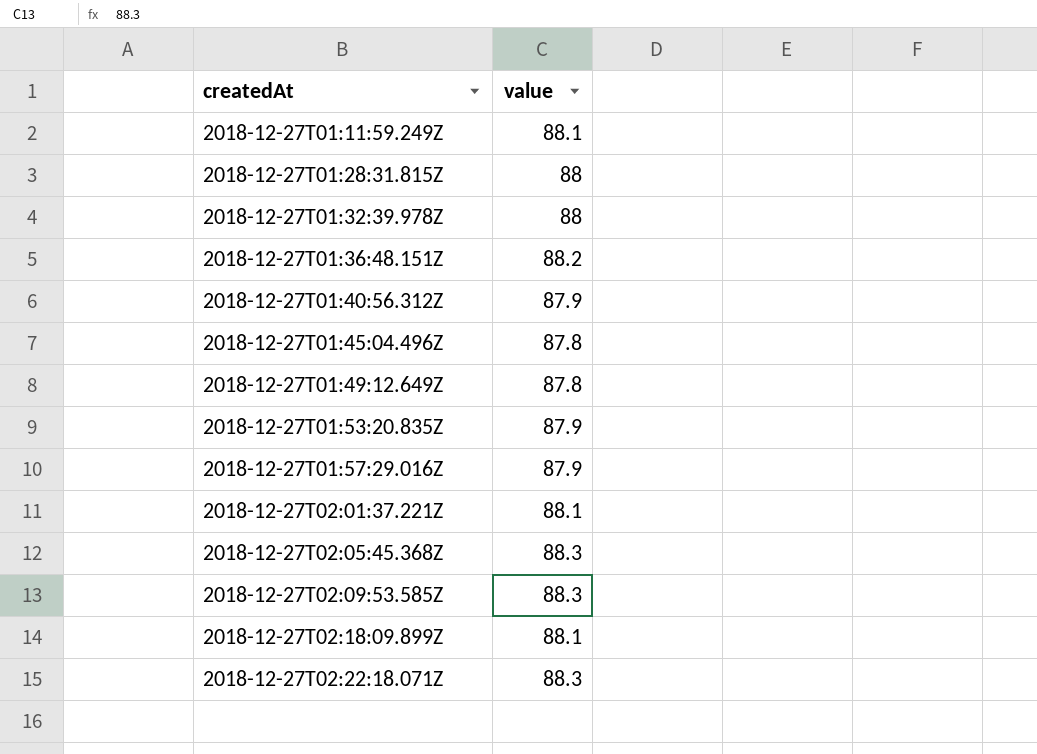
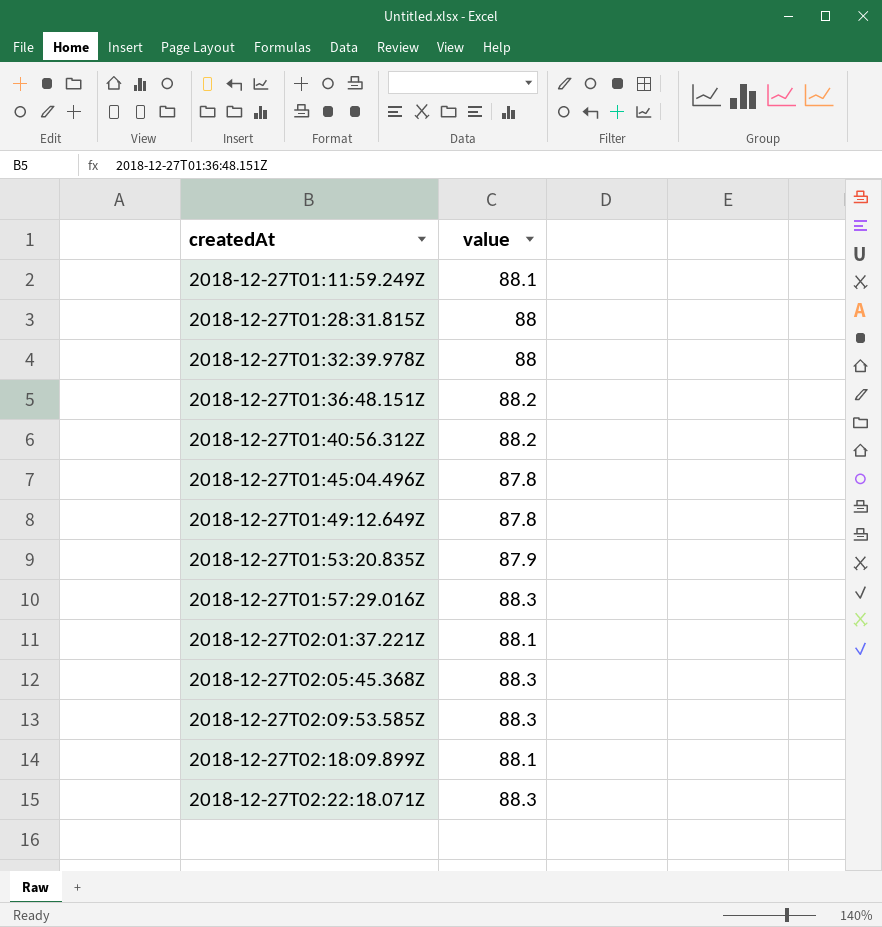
2018-12-27T01:40:56.312Z | value: 87.9 -> 88.2
2018-12-27T01:57:29.016Z | value: 87.9 -> 88.3

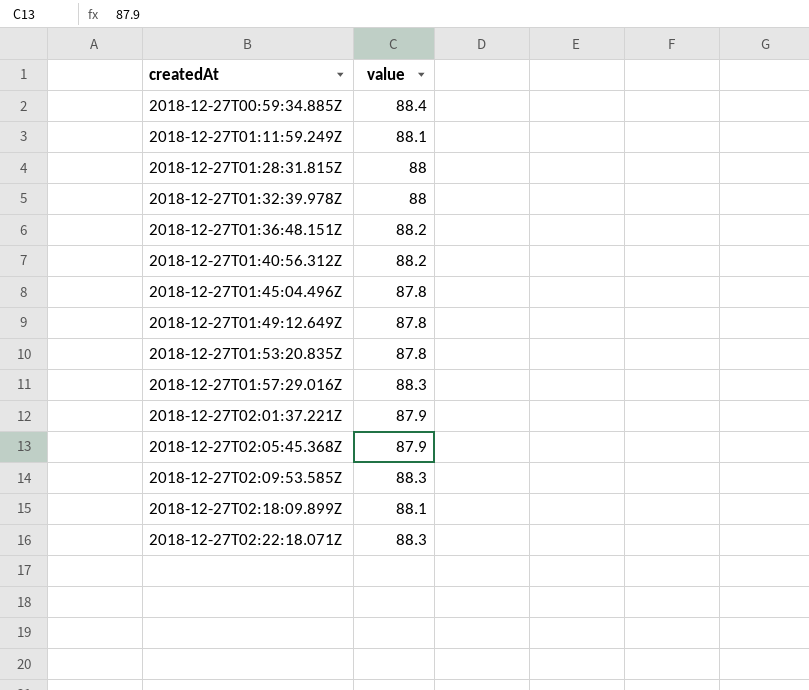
row 2018-12-27T00:59:34.885Z: none -> 88.4
2018-12-27T01:53:20.835Z | value: 87.9 -> 87.8
2018-12-27T02:01:37.221Z | value: 88.1 -> 87.9
2018-12-27T02:05:45.368Z | value: 88.3 -> 87.9

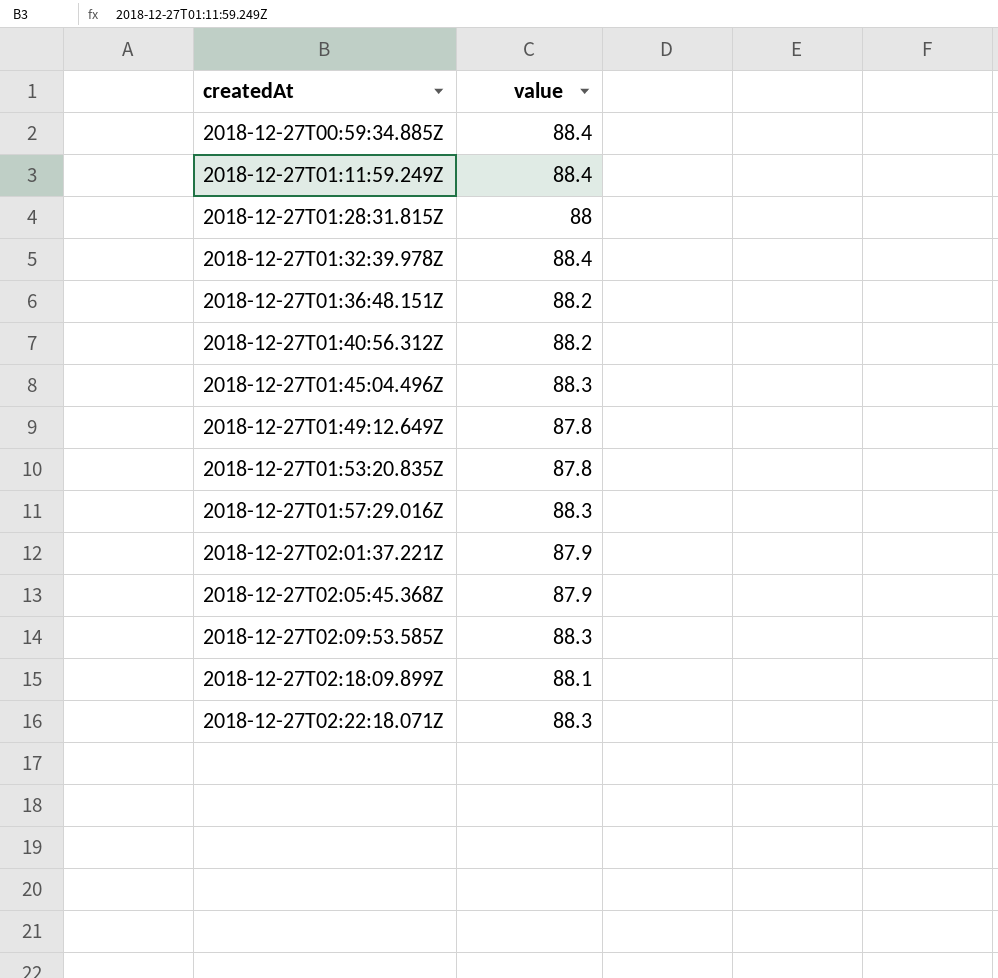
2018-12-27T01:11:59.249Z | value: 88.1 -> 88.4
2018-12-27T01:32:39.978Z | value: 88 -> 88.4
2018-12-27T01:45:04.496Z | value: 87.8 -> 88.3

